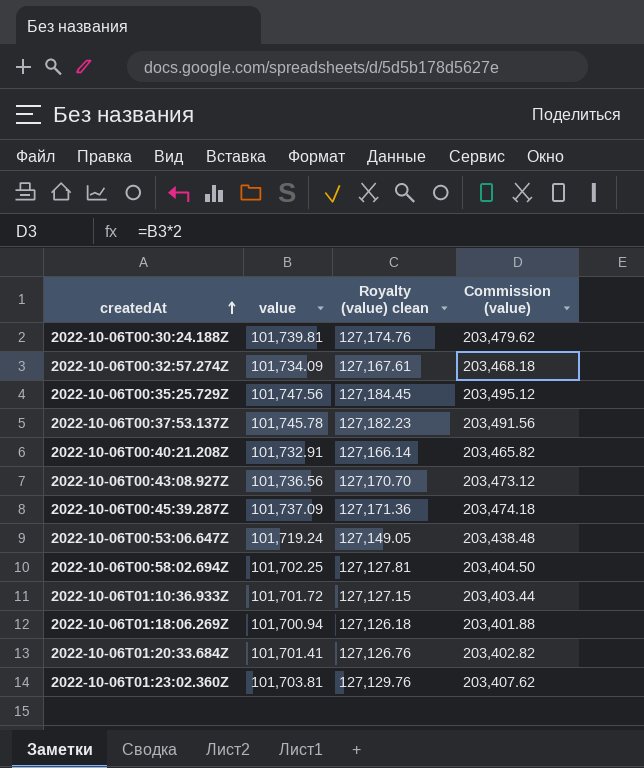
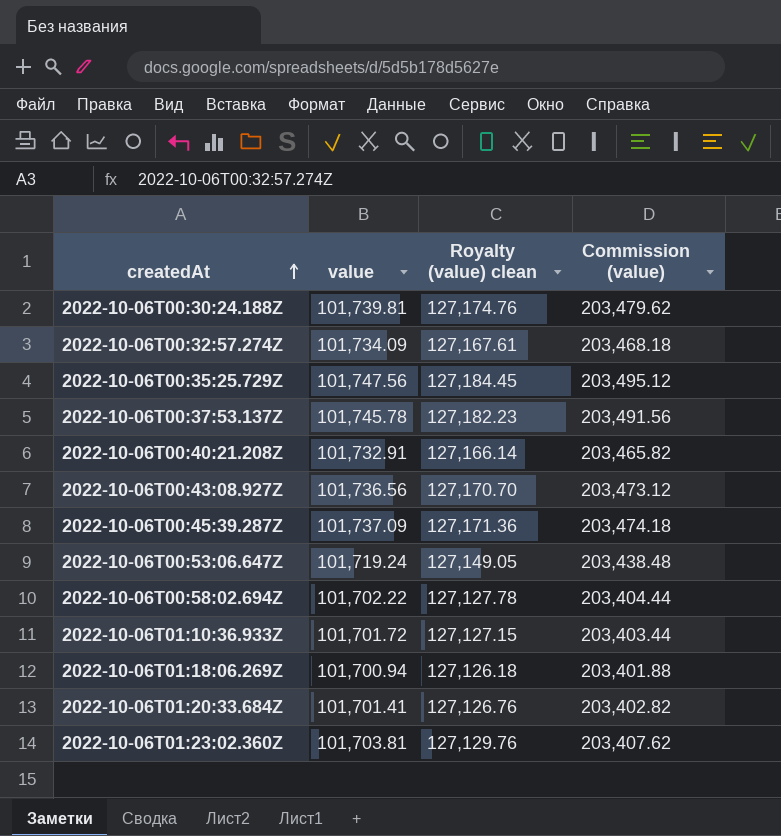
2022-10-06T00:58:02.694Z | value: 101,702.25 -> 101,702.22
2022-10-06T00:58:02.694Z | Royalty (value) clean: 127,127.81 -> 127,127.78
2022-10-06T00:58:02.694Z | Commission (value): 203,404.50 -> 203,404.44

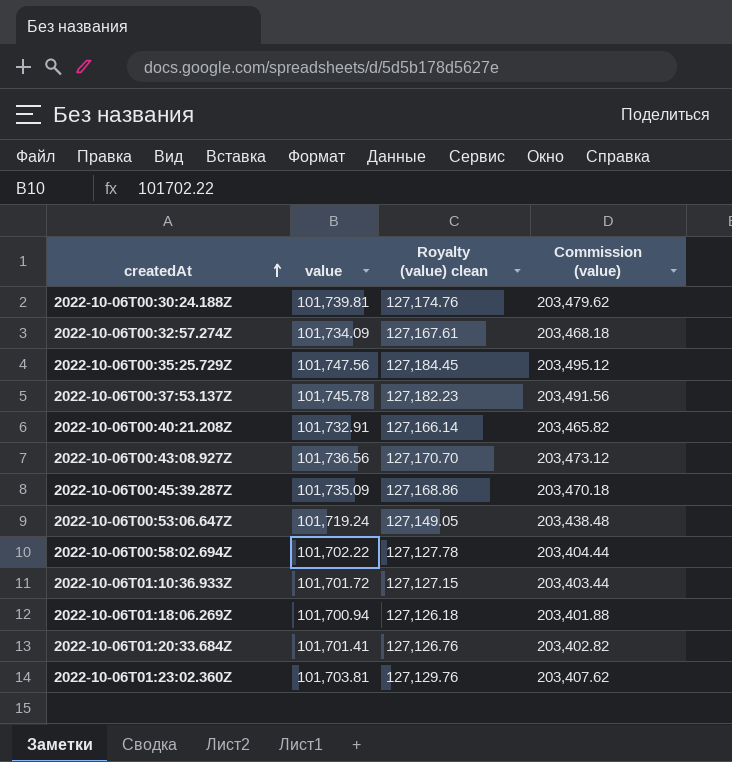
2022-10-06T00:45:39.287Z | value: 101,737.09 -> 101,735.09
2022-10-06T00:45:39.287Z | Royalty (value) clean: 127,171.36 -> 127,168.86
2022-10-06T00:45:39.287Z | Commission (value): 203,474.18 -> 203,470.18

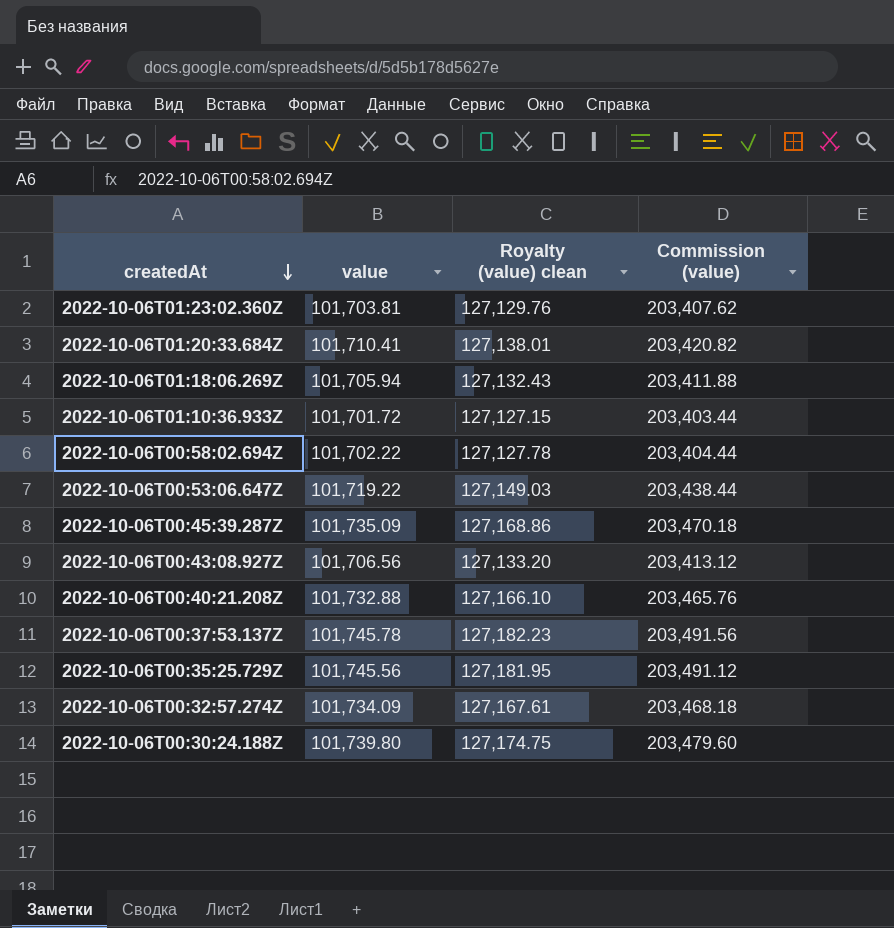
row order: createdAt ascending -> createdAt descending
2022-10-06T01:20:33.684Z | value: 101,701.41 -> 101,710.41
2022-10-06T01:20:33.684Z | Royalty (value) clean: 127,126.76 -> 127,138.01
2022-10-06T01:20:33.684Z | Commission (value): 203,402.82 -> 203,420.82
2022-10-06T01:18:06.269Z | value: 101,700.94 -> 101,705.94
2022-10-06T01:18:06.269Z | Royalty (value) clean: 127,126.18 -> 127,132.43
2022-10-06T01:18:06.269Z | Commission (value): 203,401.88 -> 203,411.88
2022-10-06T00:53:06.647Z | value: 101,719.24 -> 101,719.22
2022-10-06T00:53:06.647Z | Royalty (value) clean: 127,149.05 -> 127,149.03
2022-10-06T00:53:06.647Z | Commission (value): 203,438.48 -> 203,438.44
2022-10-06T00:43:08.927Z | value: 101,736.56 -> 101,706.56
2022-10-06T00:43:08.927Z | Royalty (value) clean: 127,170.70 -> 127,133.20
2022-10-06T00:43:08.927Z | Commission (value): 203,473.12 -> 203,413.12
2022-10-06T00:40:21.208Z | value: 101,732.91 -> 101,732.88
2022-10-06T00:40:21.208Z | Royalty (value) clean: 127,166.14 -> 127,166.10
2022-10-06T00:40:21.208Z | Commission (value): 203,465.82 -> 203,465.76
2022-10-06T00:35:25.729Z | value: 101,747.56 -> 101,745.56
2022-10-06T00:35:25.729Z | Royalty (value) clean: 127,184.45 -> 127,181.95
2022-10-06T00:35:25.729Z | Commission (value): 203,495.12 -> 203,491.12
2022-10-06T00:30:24.188Z | value: 101,739.81 -> 101,739.80
2022-10-06T00:30:24.188Z | Royalty (value) clean: 127,174.76 -> 127,174.75
2022-10-06T00:30:24.188Z | Commission (value): 203,479.62 -> 203,479.60

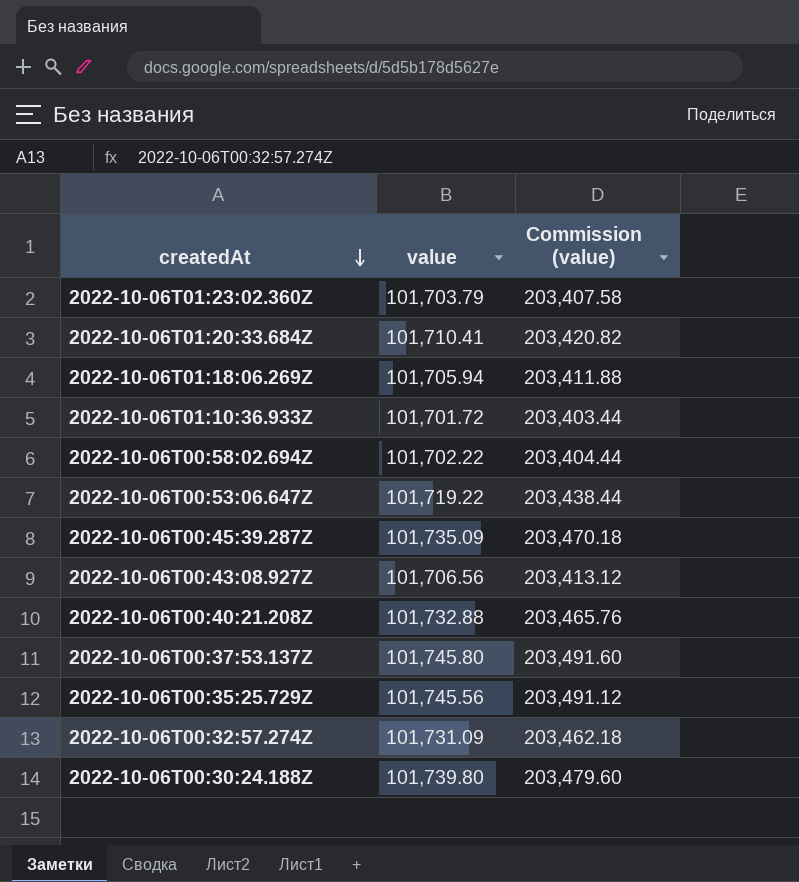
column Royalty (value) clean | formula: [value] * 1.25 -> none
2022-10-06T01:23:02.360Z | value: 101,703.81 -> 101,703.79
2022-10-06T01:23:02.360Z | Commission (value): 203,407.62 -> 203,407.58
2022-10-06T00:37:53.137Z | value: 101,745.78 -> 101,745.80
2022-10-06T00:37:53.137Z | Commission (value): 203,491.56 -> 203,491.60
2022-10-06T00:32:57.274Z | value: 101,734.09 -> 101,731.09
2022-10-06T00:32:57.274Z | Commission (value): 203,468.18 -> 203,462.18

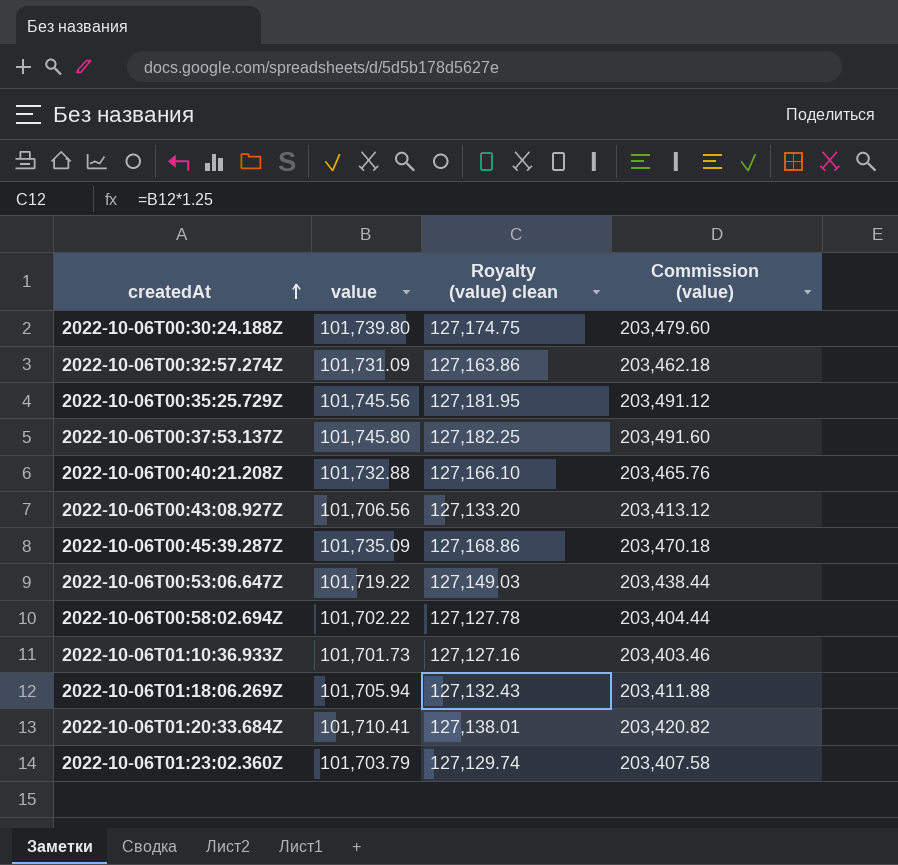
row order: createdAt descending -> createdAt ascending
column Royalty (value) clean | formula: none -> [value] * 1.25
2022-10-06T01:10:36.933Z | value: 101,701.72 -> 101,701.73
2022-10-06T01:10:36.933Z | Commission (value): 203,403.44 -> 203,403.46

